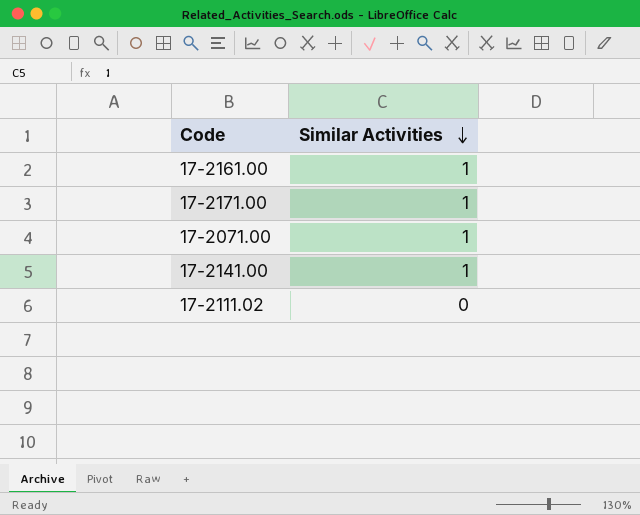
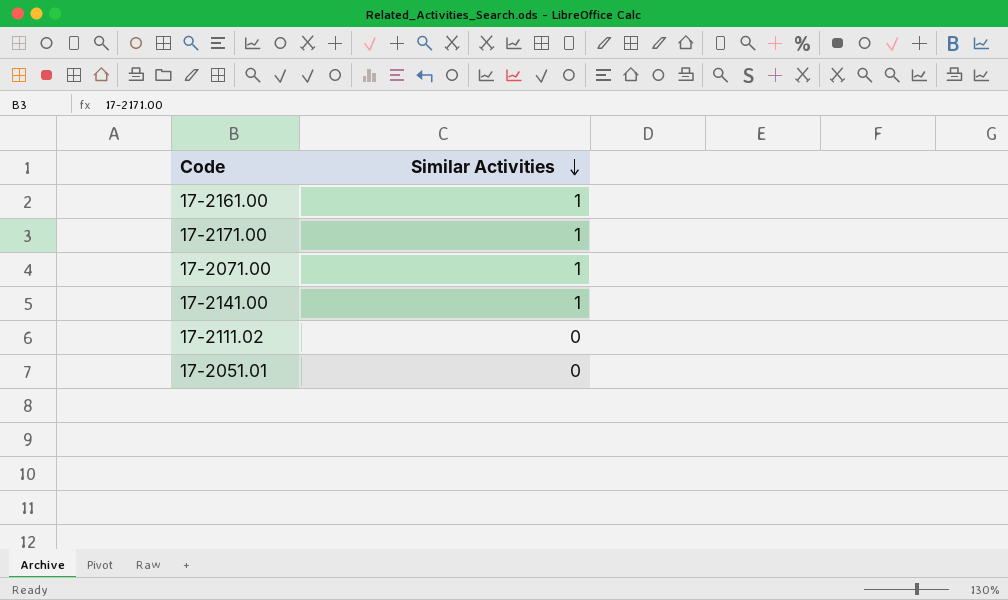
row 17-2051.01: none -> 0

